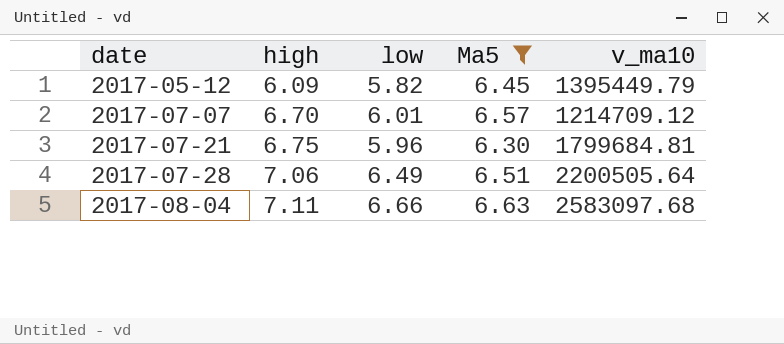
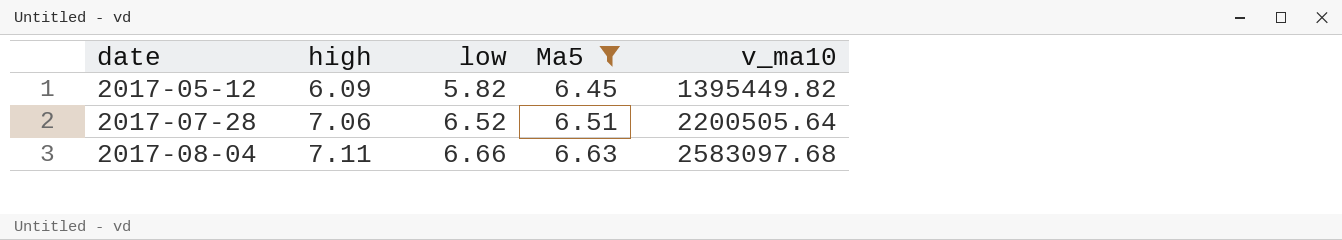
row 2017-07-07: 6.70 | 6.01 | 6.57 | 1214709.12 -> none
row 2017-07-21: 6.75 | 5.96 | 6.30 | 1799684.81 -> none
2017-05-12 | v_ma10: 1395449.79 -> 1395449.82
2017-07-28 | low: 6.49 -> 6.52

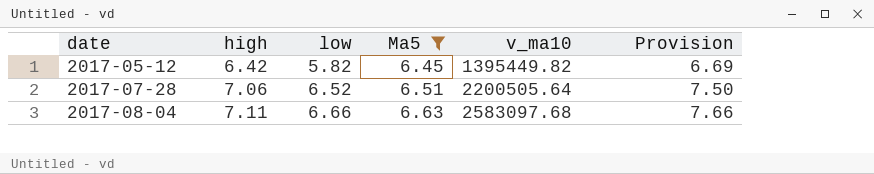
column Provision | formula: none -> [low] * 1.15
2017-05-12 | high: 6.09 -> 6.42

